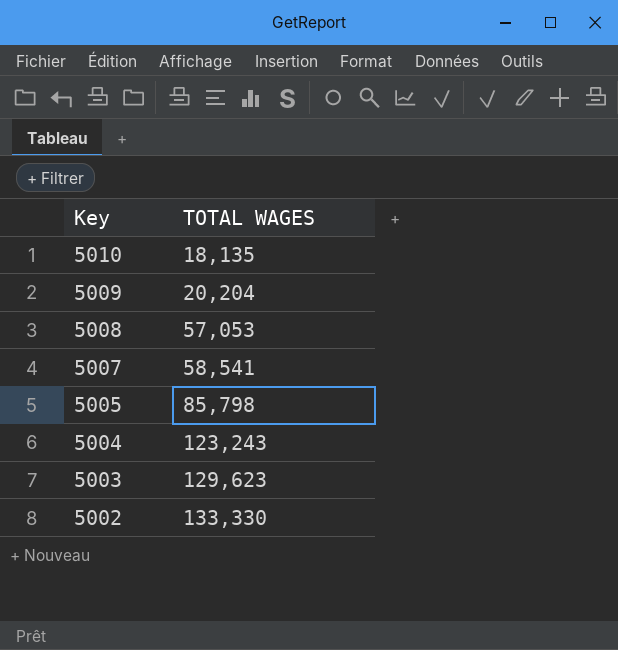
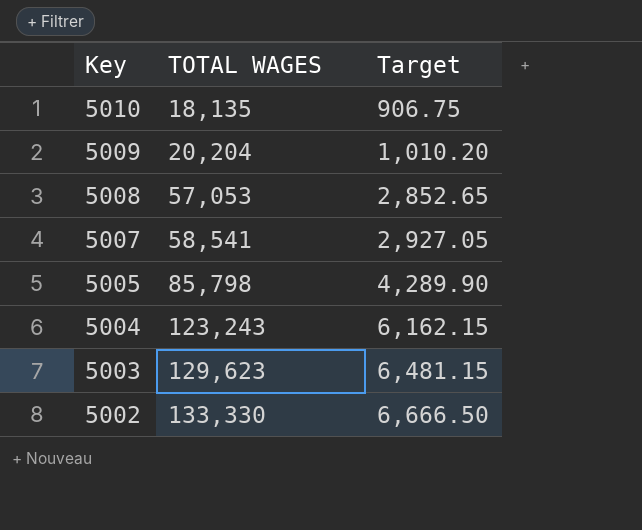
column Target | formula: none -> [TOTAL WAGES] * 0.05

